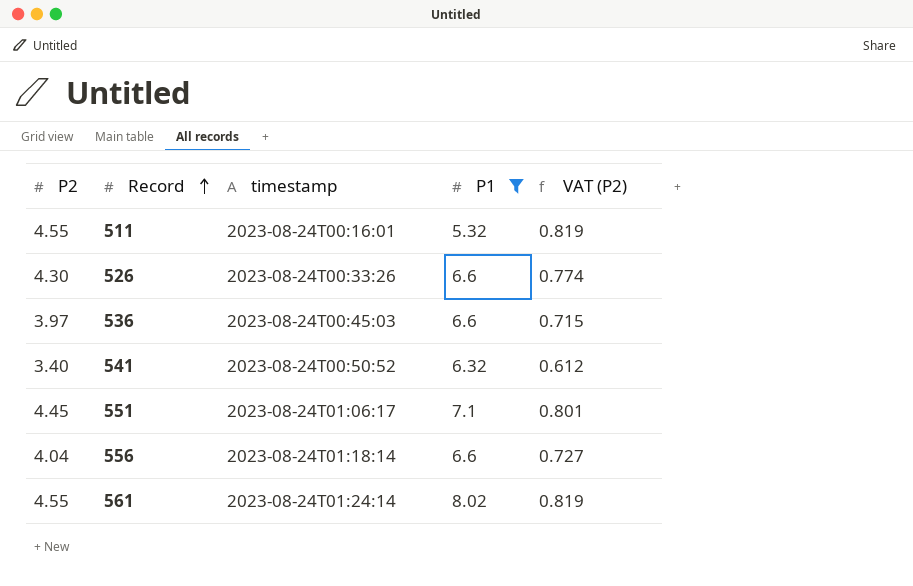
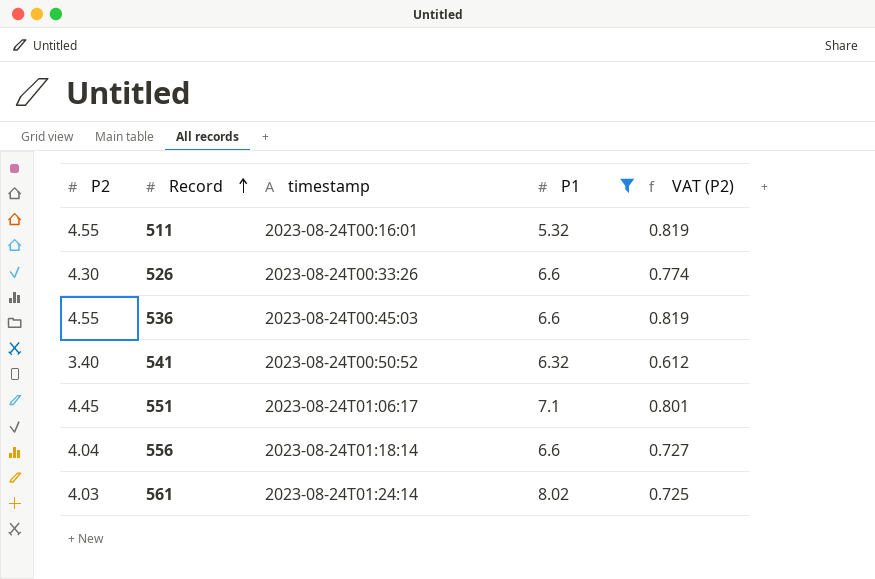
536 | P2: 3.97 -> 4.55
536 | VAT (P2): 0.715 -> 0.819
561 | P2: 4.55 -> 4.03
561 | VAT (P2): 0.819 -> 0.725

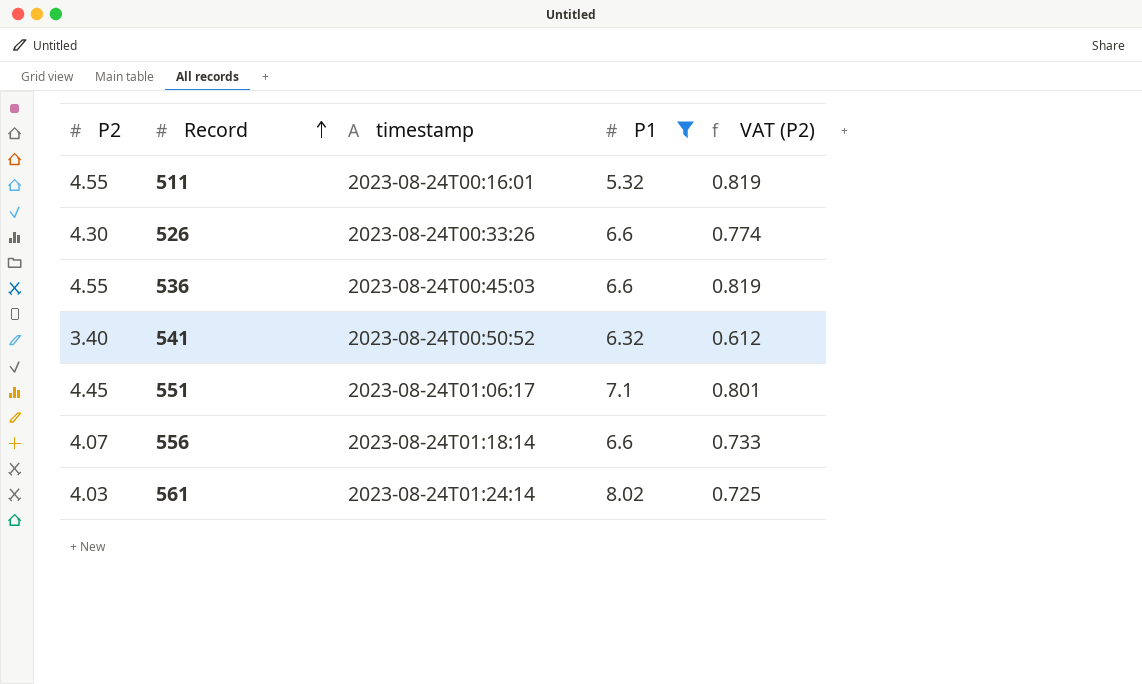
556 | P2: 4.04 -> 4.07
556 | VAT (P2): 0.727 -> 0.733

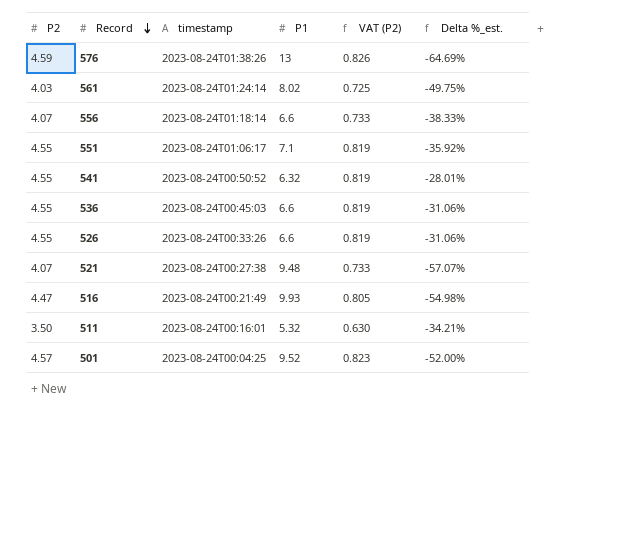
filter: P1 <= 8.02 -> none
row order: Record ascending -> Record descending
column Delta %_est. | formula: none -> ([P2] - [P1]) / [P1]
551 | P2: 4.45 -> 4.55
551 | VAT (P2): 0.801 -> 0.819
541 | P2: 3.40 -> 4.55
541 | VAT (P2): 0.612 -> 0.819
526 | P2: 4.30 -> 4.55
526 | VAT (P2): 0.774 -> 0.819
511 | P2: 4.55 -> 3.50
511 | VAT (P2): 0.819 -> 0.630

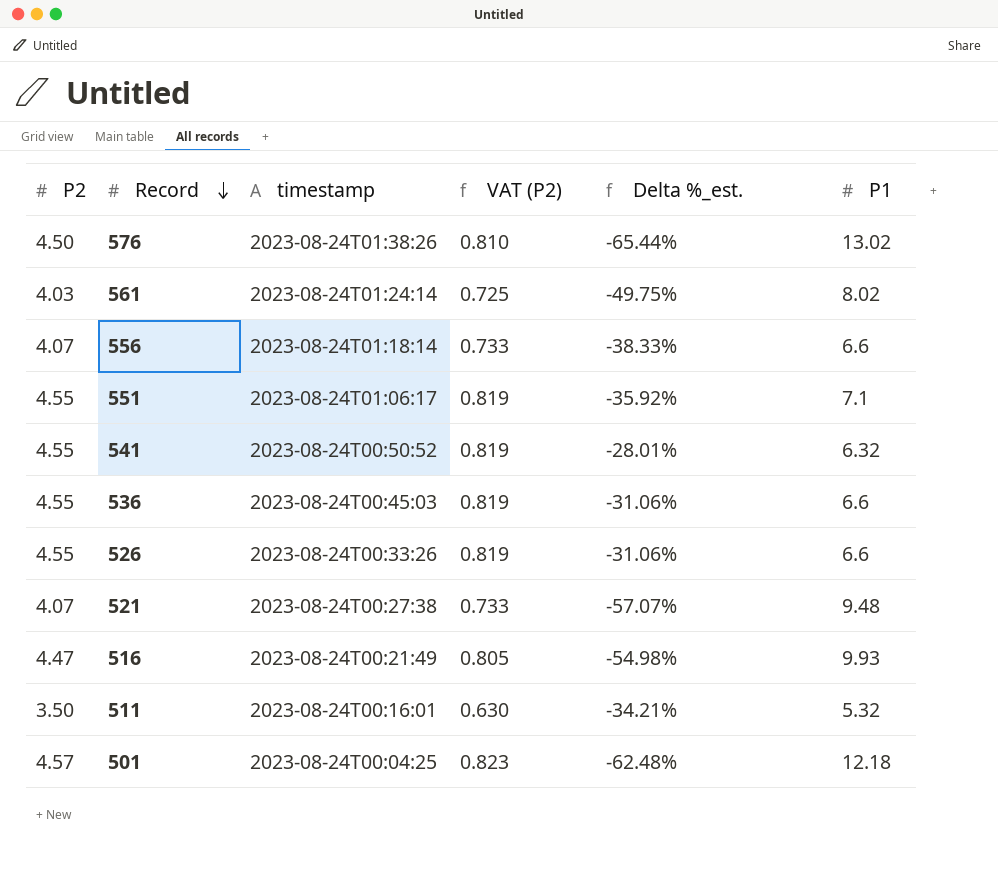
column P1 | position: 4 -> 6
576 | P2: 4.59 -> 4.50
576 | VAT (P2): 0.826 -> 0.810
576 | Delta %_est.: -64.69% -> -65.44%
576 | P1: 13 -> 13.02
501 | Delta %_est.: -52.00% -> -62.48%
501 | P1: 9.52 -> 12.18

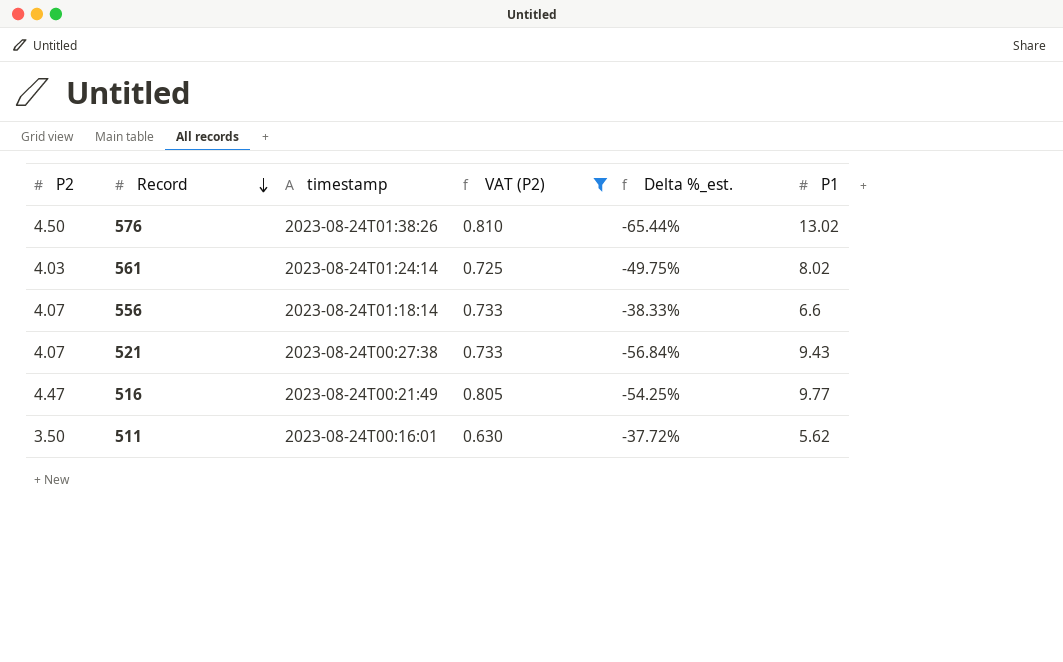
filter: none -> VAT (P2) <= 0.810
521 | Delta %_est.: -57.07% -> -56.84%
521 | P1: 9.48 -> 9.43
516 | Delta %_est.: -54.98% -> -54.25%
516 | P1: 9.93 -> 9.77
511 | Delta %_est.: -34.21% -> -37.72%
511 | P1: 5.32 -> 5.62

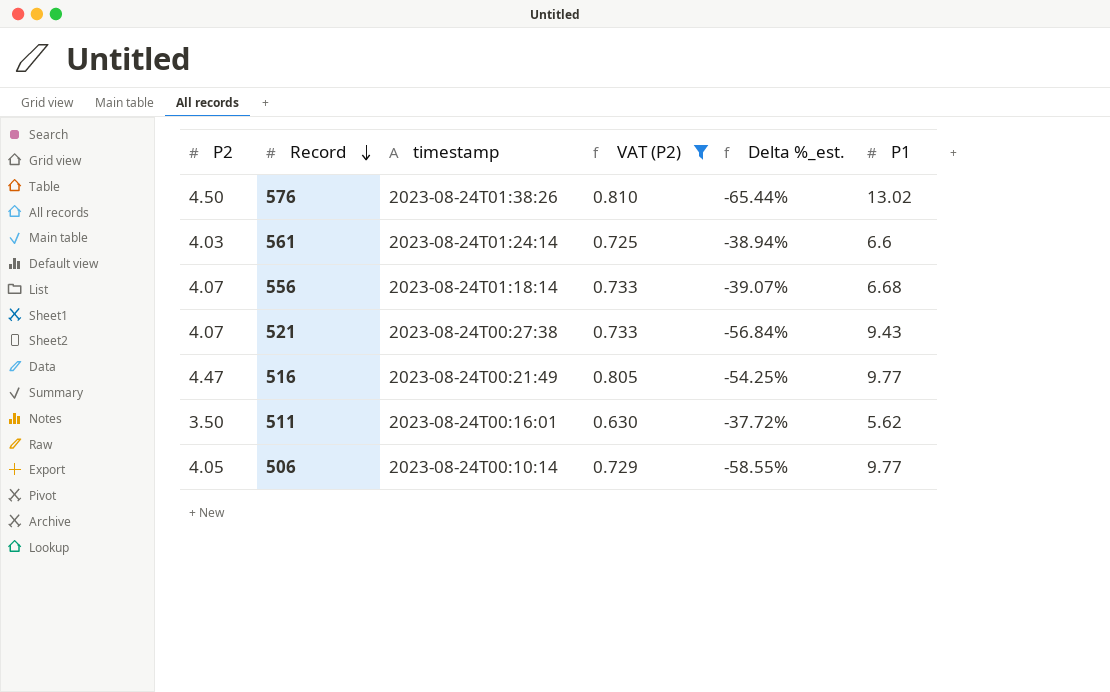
561 | Delta %_est.: -49.75% -> -38.94%
561 | P1: 8.02 -> 6.6
556 | Delta %_est.: -38.33% -> -39.07%
556 | P1: 6.6 -> 6.68
row 506: none -> 4.05 | 2023-08-24T00:10:14 | 0.729 | -58.55% | 9.77

